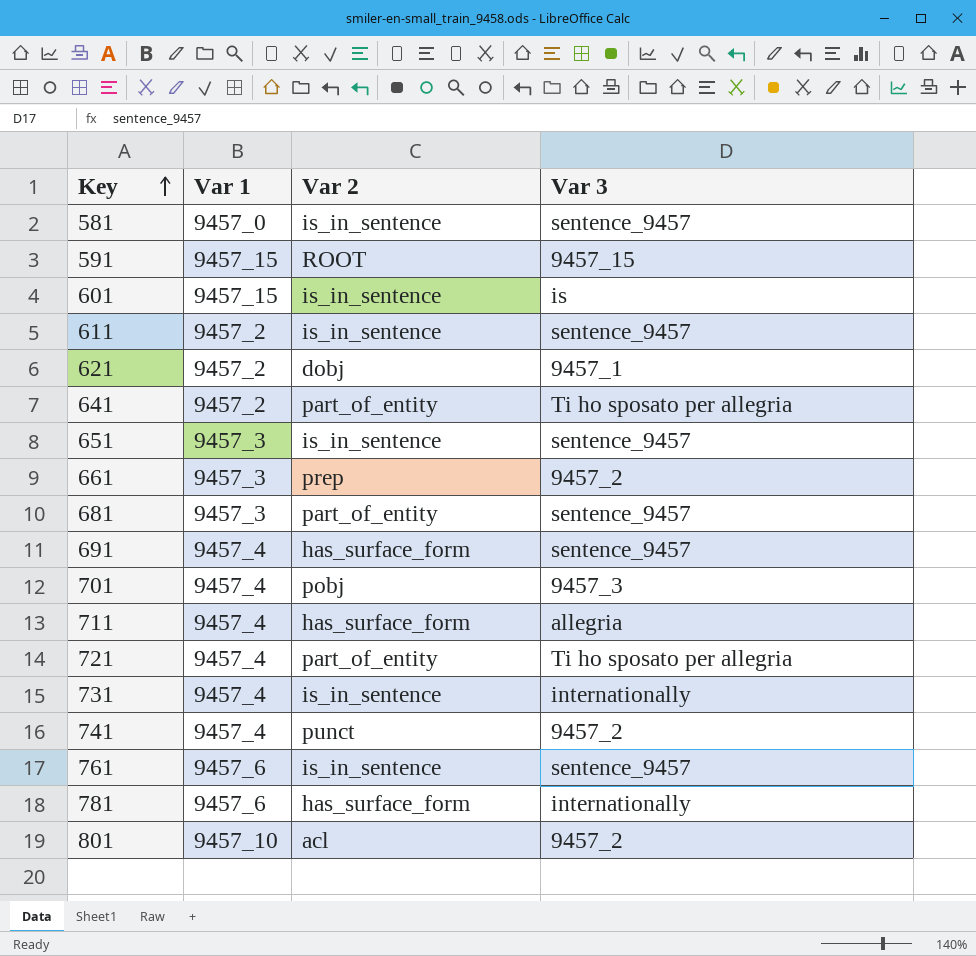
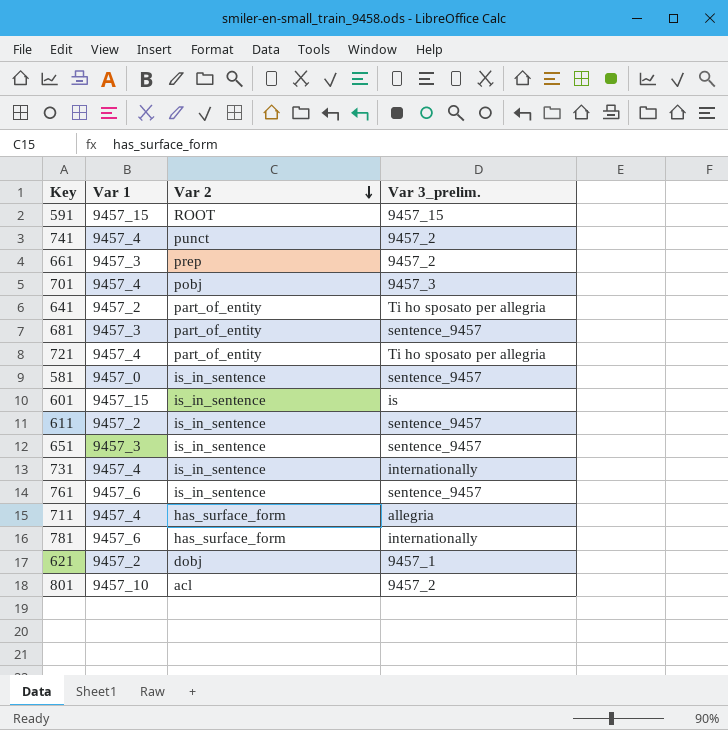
row order: Key ascending -> Var 2 descending
column name: Var 3 -> Var 3_prelim.
row 691: 9457_4 | has_surface_form | sentence_9457 -> none

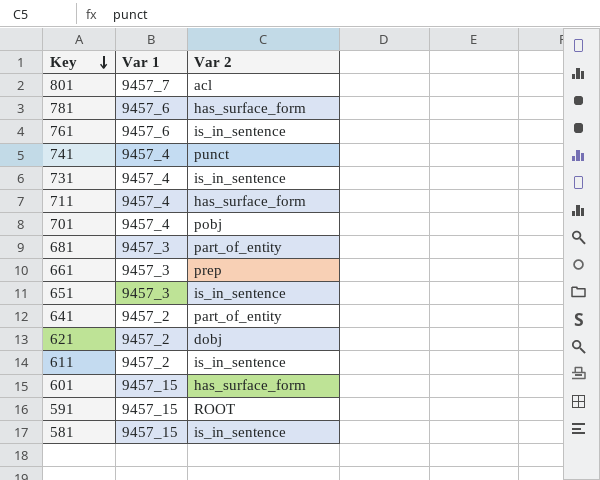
row order: Var 2 descending -> Key descending
column Var 3_prelim. | position: 4 -> none
row 721: 9457_4 | part_of_entity | Ti ho sposato per allegria -> none
801 | Var 1: 9457_10 -> 9457_7
601 | Var 2: is_in_sentence -> has_surface_form
581 | Var 1: 9457_0 -> 9457_15

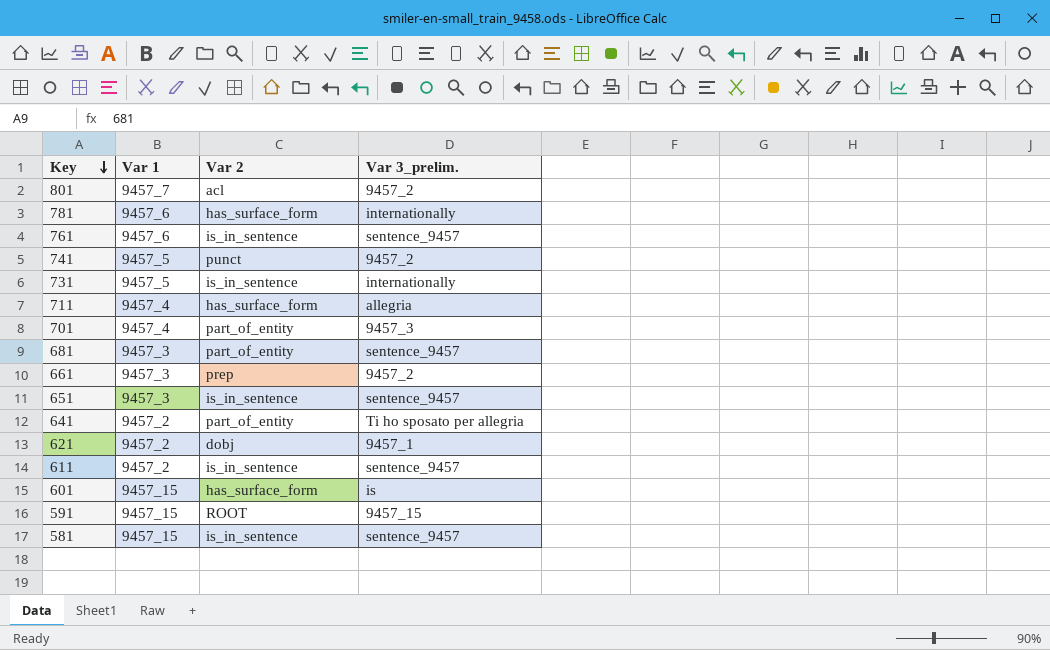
column Var 3_prelim. | position: none -> 4
741 | Var 1: 9457_4 -> 9457_5
731 | Var 1: 9457_4 -> 9457_5
701 | Var 2: pobj -> part_of_entity

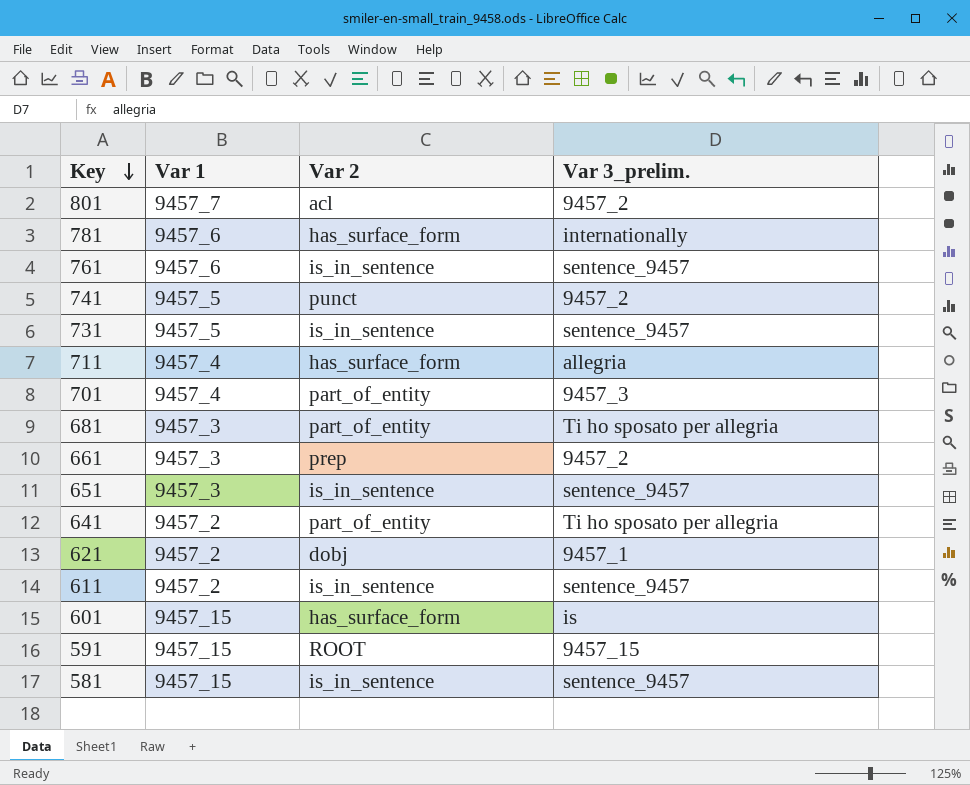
731 | Var 3_prelim.: internationally -> sentence_9457
681 | Var 3_prelim.: sentence_9457 -> Ti ho sposato per allegria

